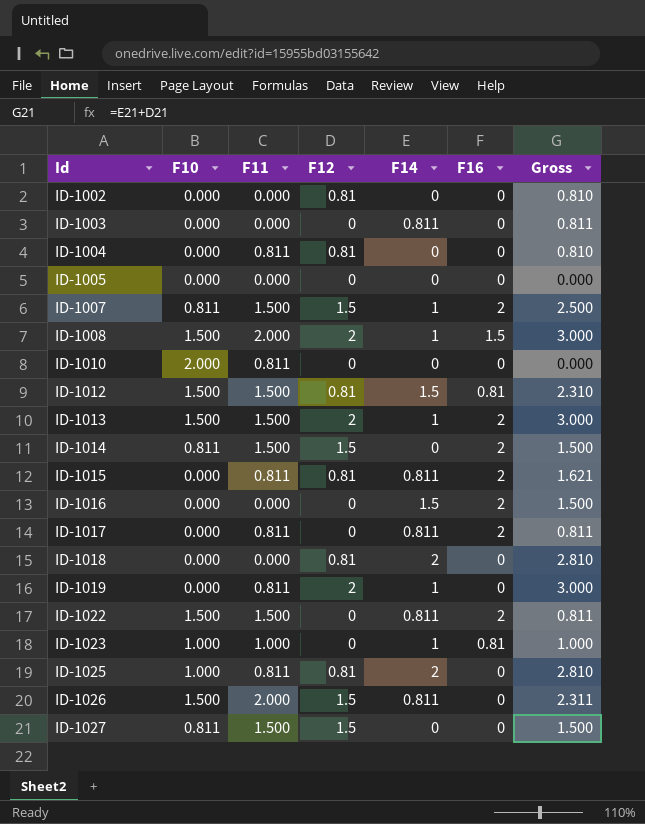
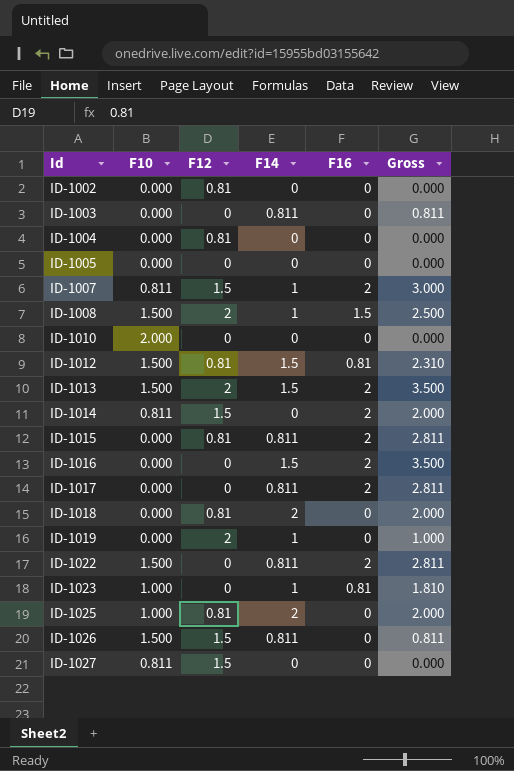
column F11 | position: 3 -> none
column Gross | formula: [F12] + [F14] -> [F14] + [F16]
ID-1013 | F14: 1 -> 1.5

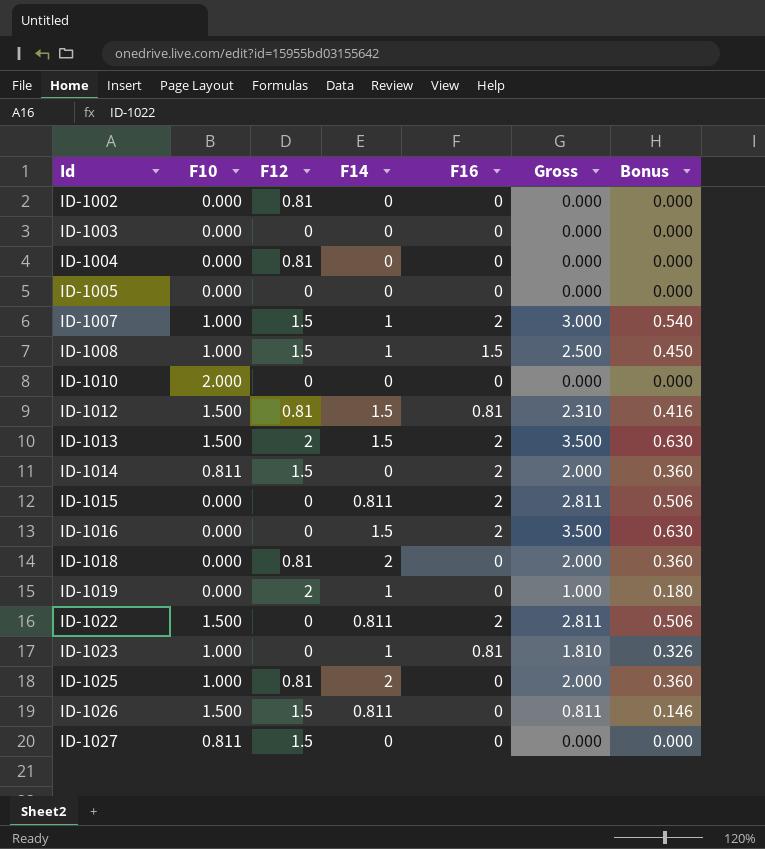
column Bonus | formula: none -> [Gross] * 0.18
row ID-1017: 0.000 | 0 | 0.811 | 2 | 2.811 -> none
ID-1003 | F14: 0.811 -> 0
ID-1003 | Gross: 0.811 -> 0.000
ID-1007 | F10: 0.811 -> 1.000
ID-1008 | F10: 1.500 -> 1.000
ID-1008 | F12: 2 -> 1.5
ID-1015 | F12: 0.81 -> 0

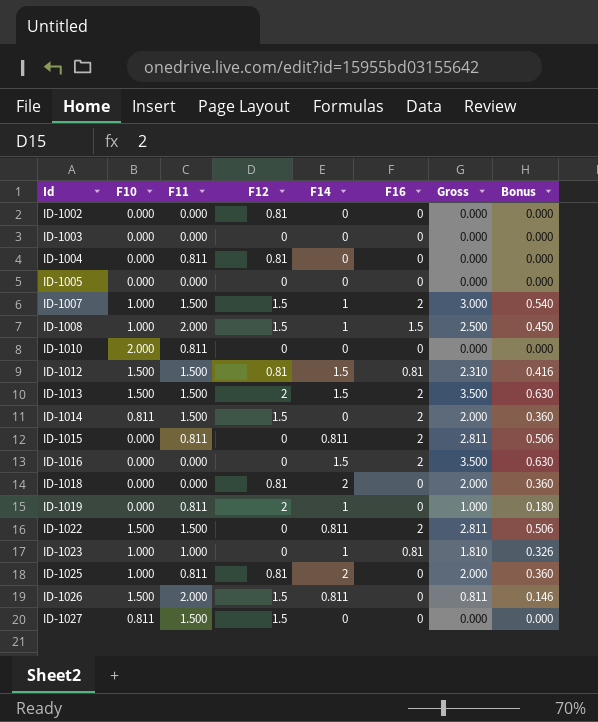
column F11 | position: none -> 3

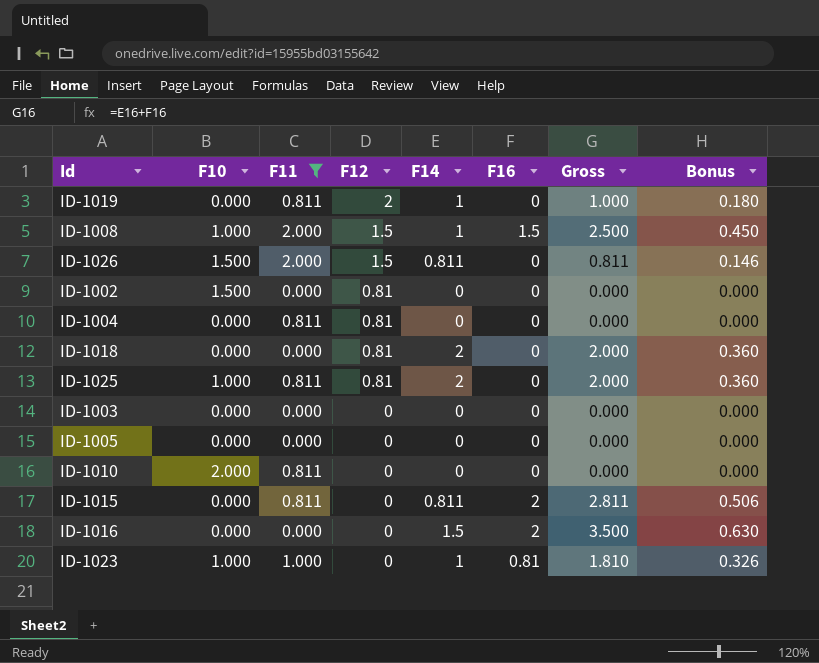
filter: none -> F11 != 1.500
row order: Id ascending -> F12 descending
ID-1002 | F10: 0.000 -> 1.500

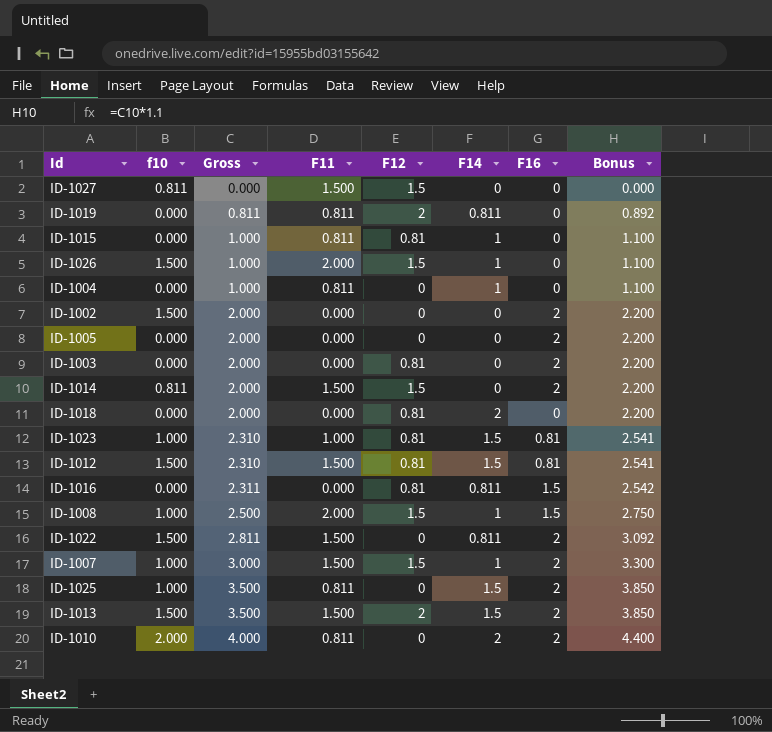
filter: F11 != 1.500 -> none
row order: F12 descending -> Gross ascending
column name: F10 -> f10
column Gross | position: 7 -> 3
column Bonus | formula: [Gross] * 0.18 -> [Gross] * 1.1
ID-1019 | Gross: 1.000 -> 0.811
ID-1019 | F14: 1 -> 0.811
ID-1015 | Gross: 2.811 -> 1.000
ID-1015 | F12: 0 -> 0.81
ID-1015 | F14: 0.811 -> 1
ID-1015 | F16: 2 -> 0
ID-1026 | Gross: 0.811 -> 1.000
ID-1026 | F14: 0.811 -> 1
ID-1004 | Gross: 0.000 -> 1.000
ID-1004 | F12: 0.81 -> 0
ID-1004 | F14: 0 -> 1
ID-1002 | Gross: 0.000 -> 2.000
ID-1002 | F12: 0.81 -> 0
ID-1002 | F16: 0 -> 2
ID-1005 | Gross: 0.000 -> 2.000
ID-1005 | F16: 0 -> 2
ID-1003 | Gross: 0.000 -> 2.000
ID-1003 | F12: 0 -> 0.81
ID-1003 | F16: 0 -> 2
ID-1023 | Gross: 1.810 -> 2.310
ID-1023 | F12: 0 -> 0.81
ID-1023 | F14: 1 -> 1.5
ID-1016 | Gross: 3.500 -> 2.311
ID-1016 | F12: 0 -> 0.81
ID-1016 | F14: 1.5 -> 0.811
ID-1016 | F16: 2 -> 1.5
ID-1025 | Gross: 2.000 -> 3.500
ID-1025 | F12: 0.81 -> 0
ID-1025 | F14: 2 -> 1.5
ID-1025 | F16: 0 -> 2
ID-1010 | Gross: 0.000 -> 4.000
ID-1010 | F14: 0 -> 2
ID-1010 | F16: 0 -> 2

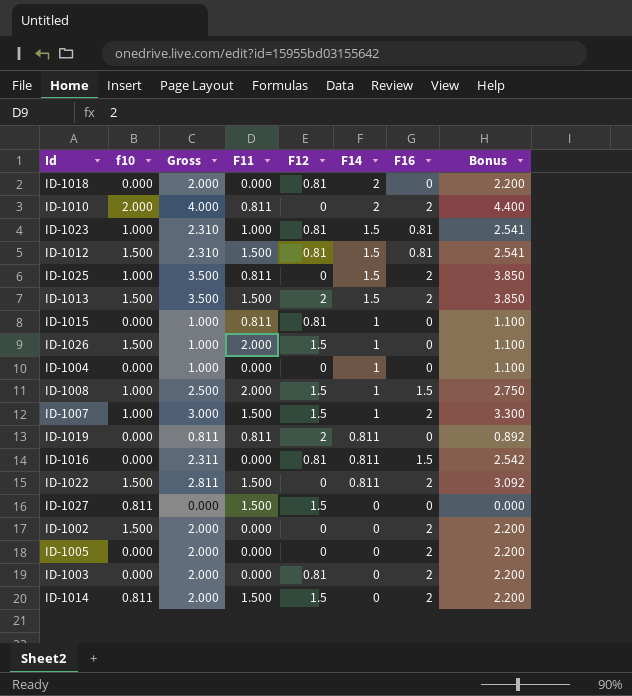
row order: Gross ascending -> F14 descending
ID-1004 | F11: 0.811 -> 0.000

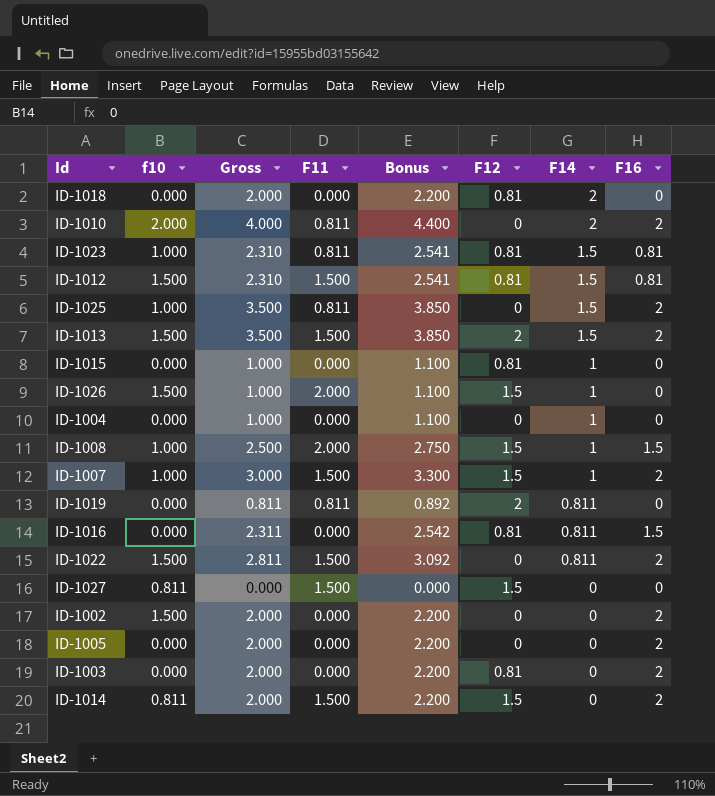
column Bonus | position: 8 -> 5
ID-1023 | F11: 1.000 -> 0.811
ID-1015 | F11: 0.811 -> 0.000

